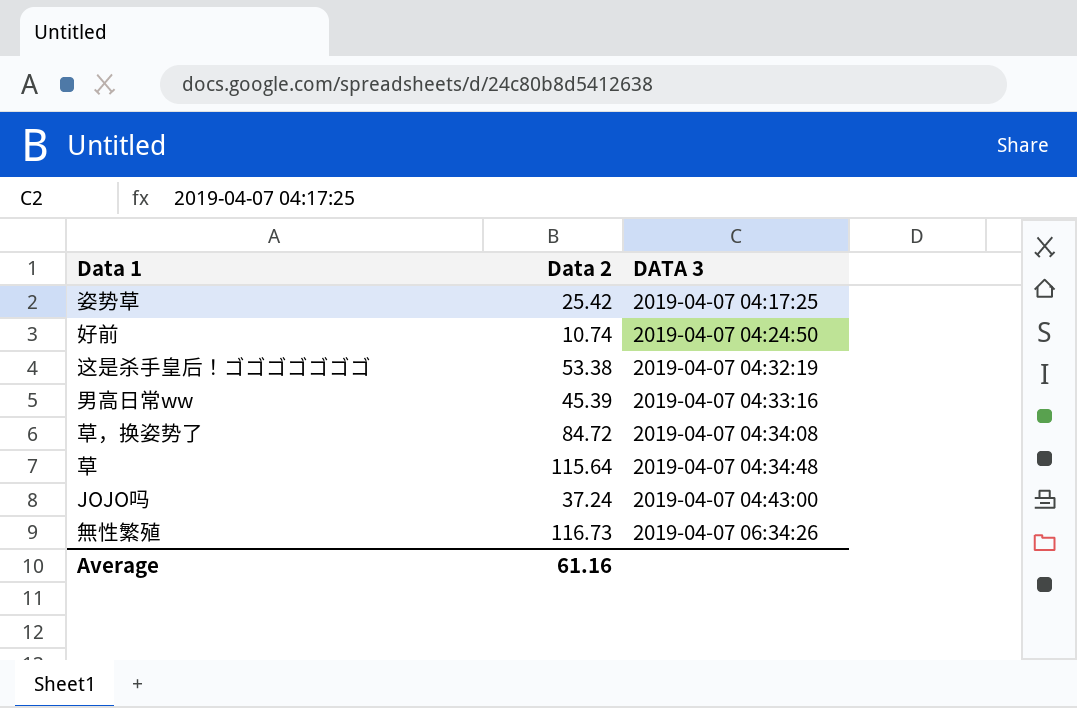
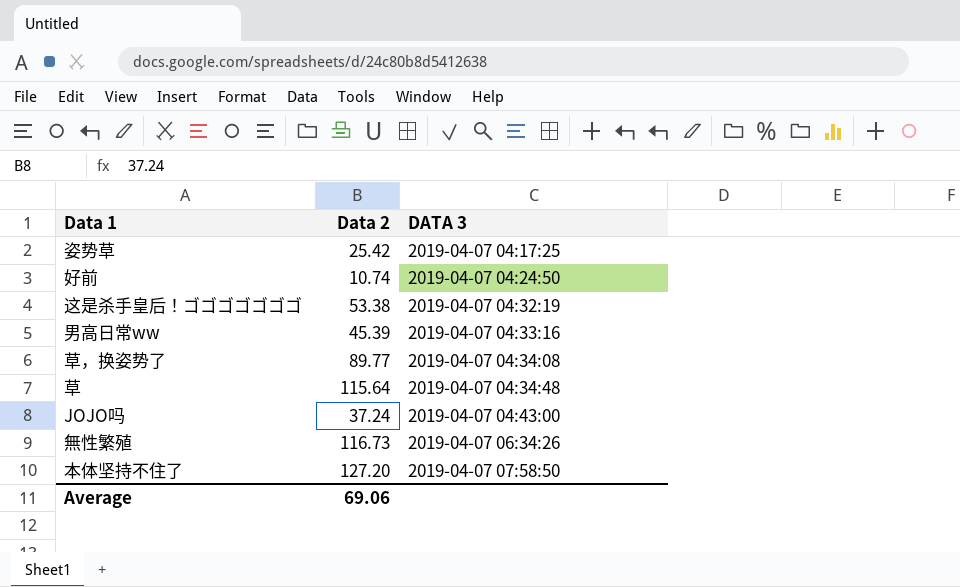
草，换姿势了 | Data 2: 84.72 -> 89.77
row 本体坚持不住了: none -> 127.20 | 2019-04-07 07:58:50
Average | Data 2: 61.16 -> 69.06

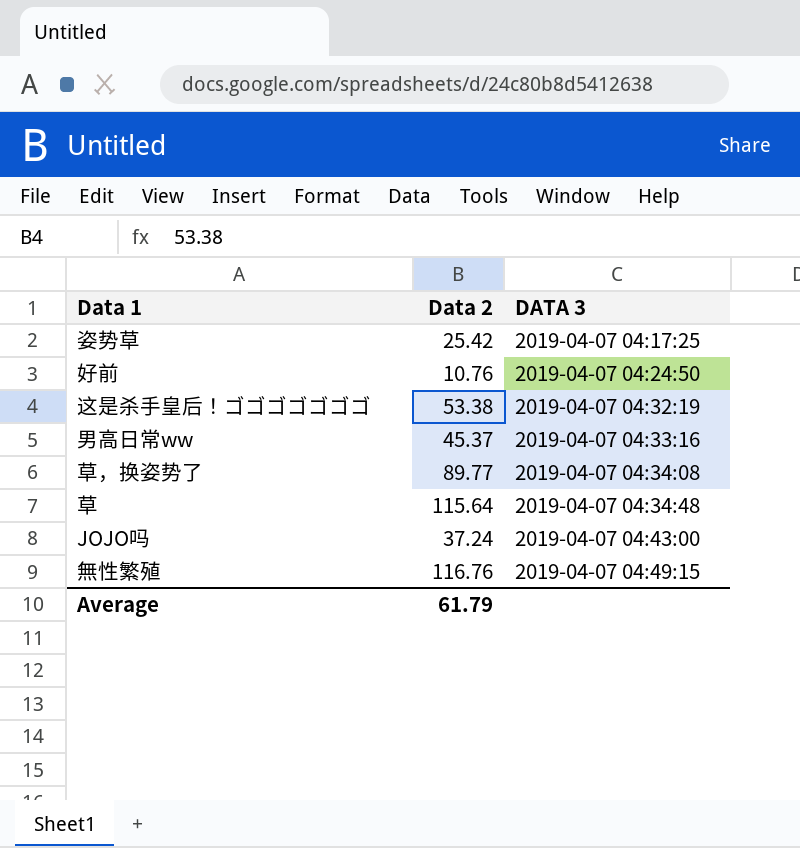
row 本体坚持不住了: 127.20 | 2019-04-07 07:58:50 -> none
好前 | Data 2: 10.74 -> 10.76
男高日常ww | Data 2: 45.39 -> 45.37
無性繁殖 | Data 2: 116.73 -> 116.76
無性繁殖 | DATA 3: 2019-04-07 06:34:26 -> 2019-04-07 04:49:15
Average | Data 2: 69.06 -> 61.79

